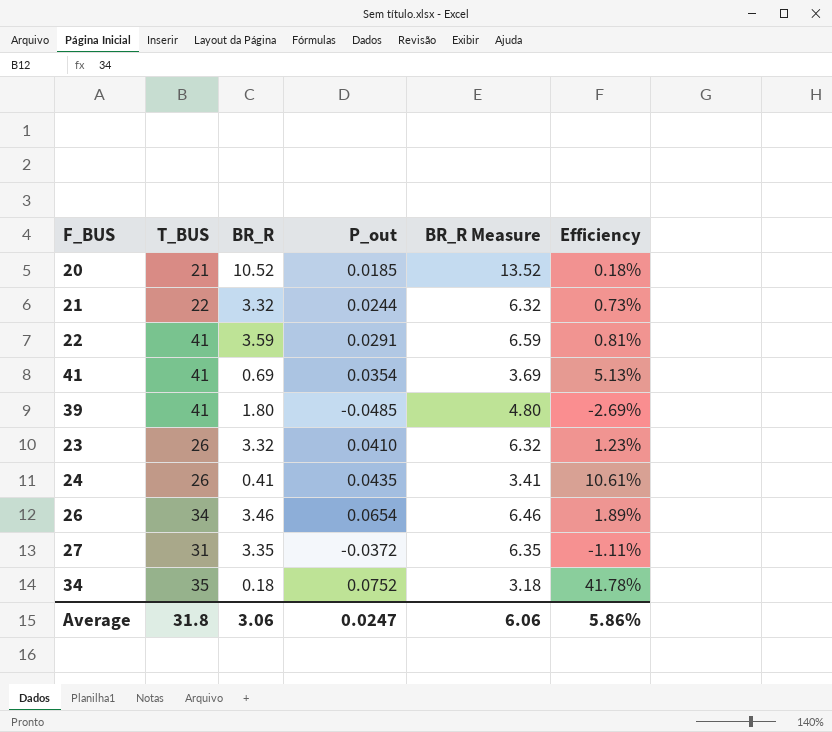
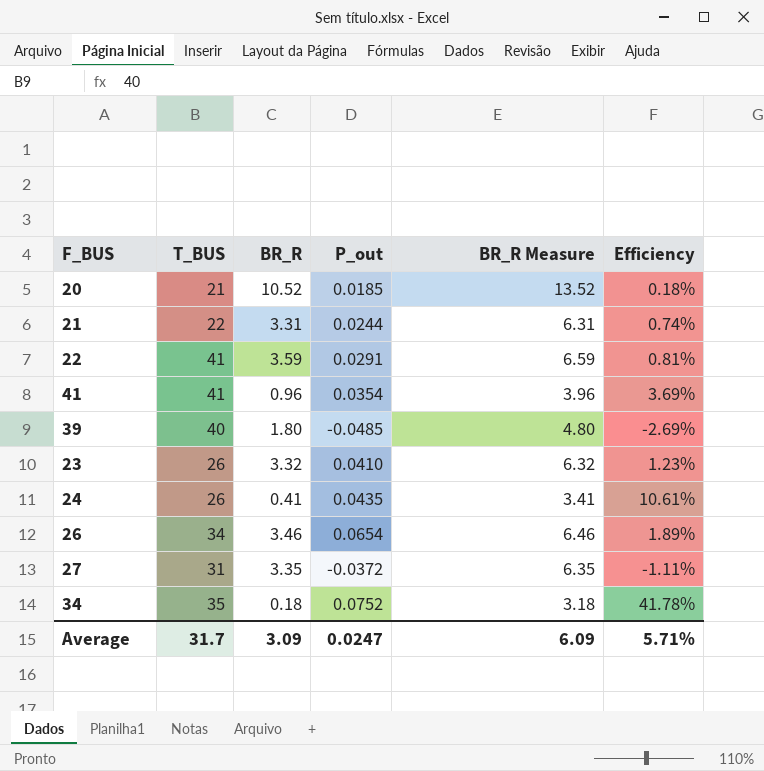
21 | BR_R: 3.32 -> 3.31
21 | BR_R Measure: 6.32 -> 6.31
21 | Efficiency: 0.73% -> 0.74%
41 | BR_R: 0.69 -> 0.96
41 | BR_R Measure: 3.69 -> 3.96
41 | Efficiency: 5.13% -> 3.69%
39 | T_BUS: 41 -> 40
Average | T_BUS: 31.8 -> 31.7
Average | BR_R: 3.06 -> 3.09
Average | BR_R Measure: 6.06 -> 6.09
Average | Efficiency: 5.86% -> 5.71%

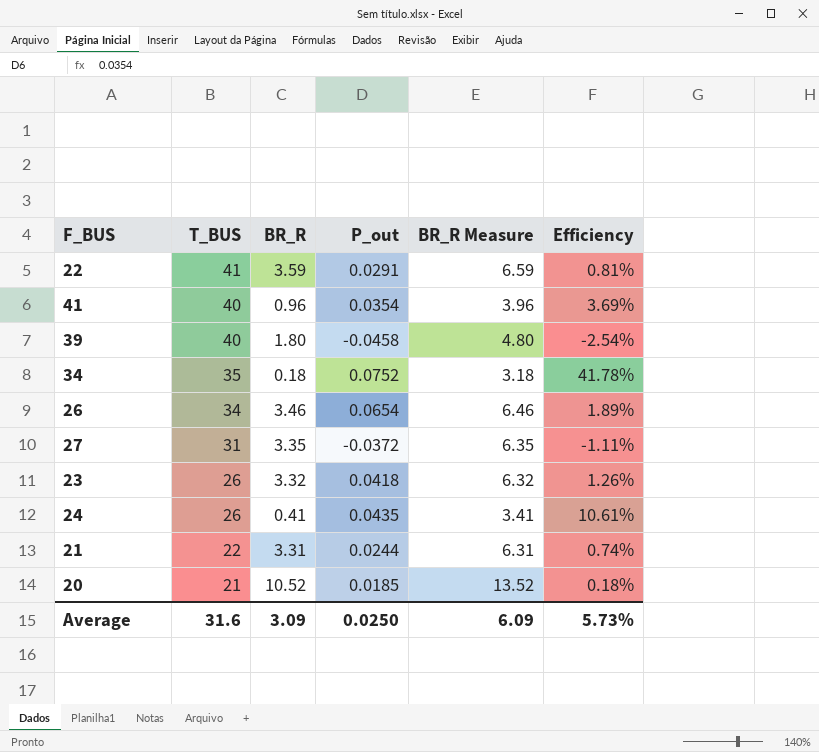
row order: none -> T_BUS descending
41 | T_BUS: 41 -> 40
39 | P_out: -0.0485 -> -0.0458
39 | Efficiency: -2.69% -> -2.54%
23 | P_out: 0.0410 -> 0.0418
23 | Efficiency: 1.23% -> 1.26%
Average | T_BUS: 31.7 -> 31.6
Average | P_out: 0.0247 -> 0.0250
Average | Efficiency: 5.71% -> 5.73%

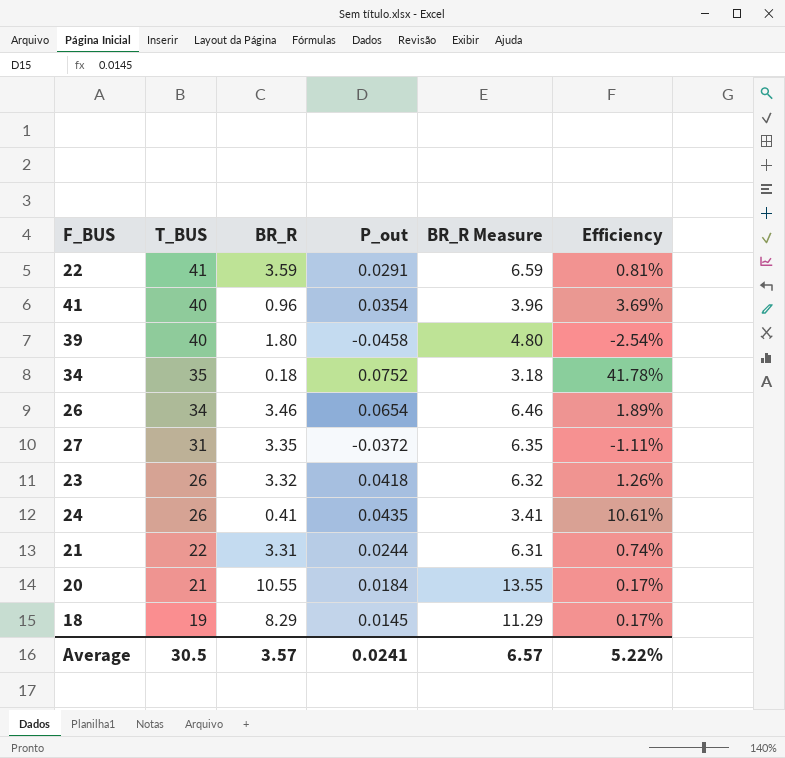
20 | BR_R: 10.52 -> 10.55
20 | P_out: 0.0185 -> 0.0184
20 | BR_R Measure: 13.52 -> 13.55
20 | Efficiency: 0.18% -> 0.17%
row 18: none -> 19 | 8.29 | 0.0145 | 11.29 | 0.17%
Average | T_BUS: 31.6 -> 30.5
Average | BR_R: 3.09 -> 3.57
Average | P_out: 0.0250 -> 0.0241
Average | BR_R Measure: 6.09 -> 6.57
Average | Efficiency: 5.73% -> 5.22%

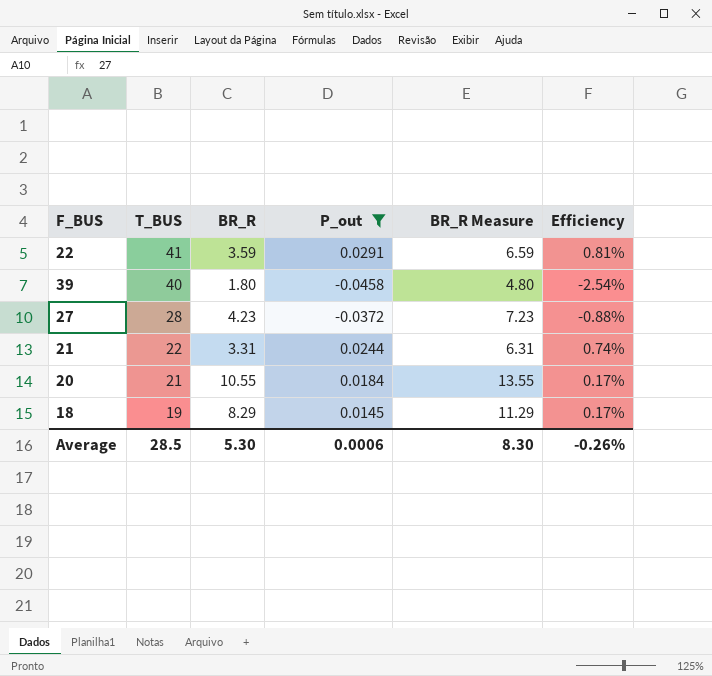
filter: none -> P_out <= 0.0291
27 | T_BUS: 31 -> 28
27 | BR_R: 3.35 -> 4.23
27 | BR_R Measure: 6.35 -> 7.23
27 | Efficiency: -1.11% -> -0.88%
Average | T_BUS: 30.5 -> 28.5
Average | BR_R: 3.57 -> 5.30
Average | P_out: 0.0241 -> 0.0006
Average | BR_R Measure: 6.57 -> 8.30
Average | Efficiency: 5.22% -> -0.26%

